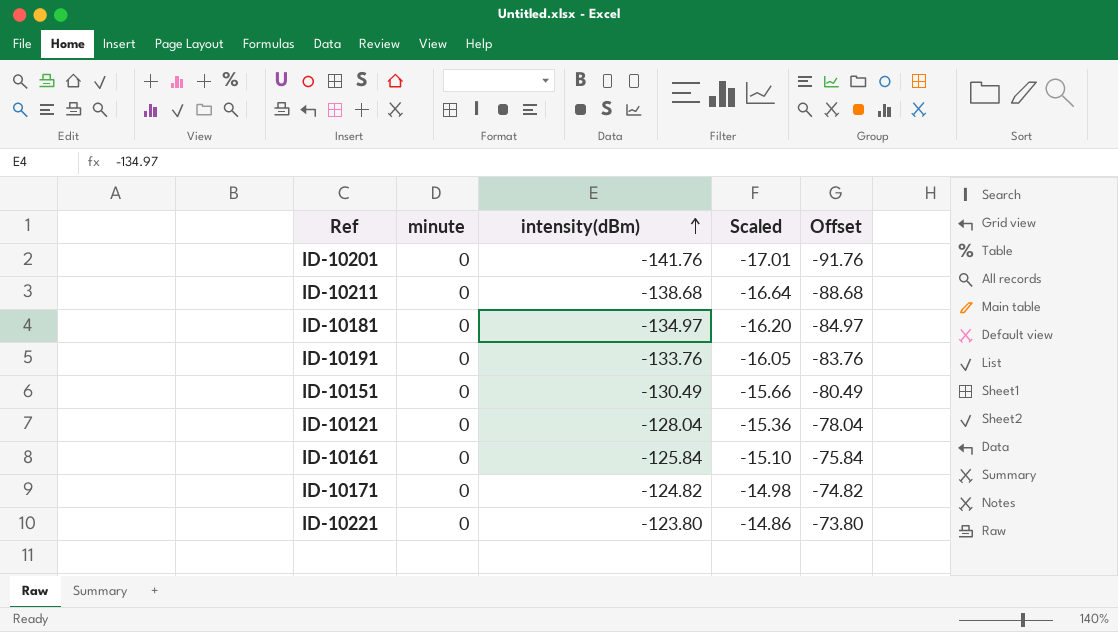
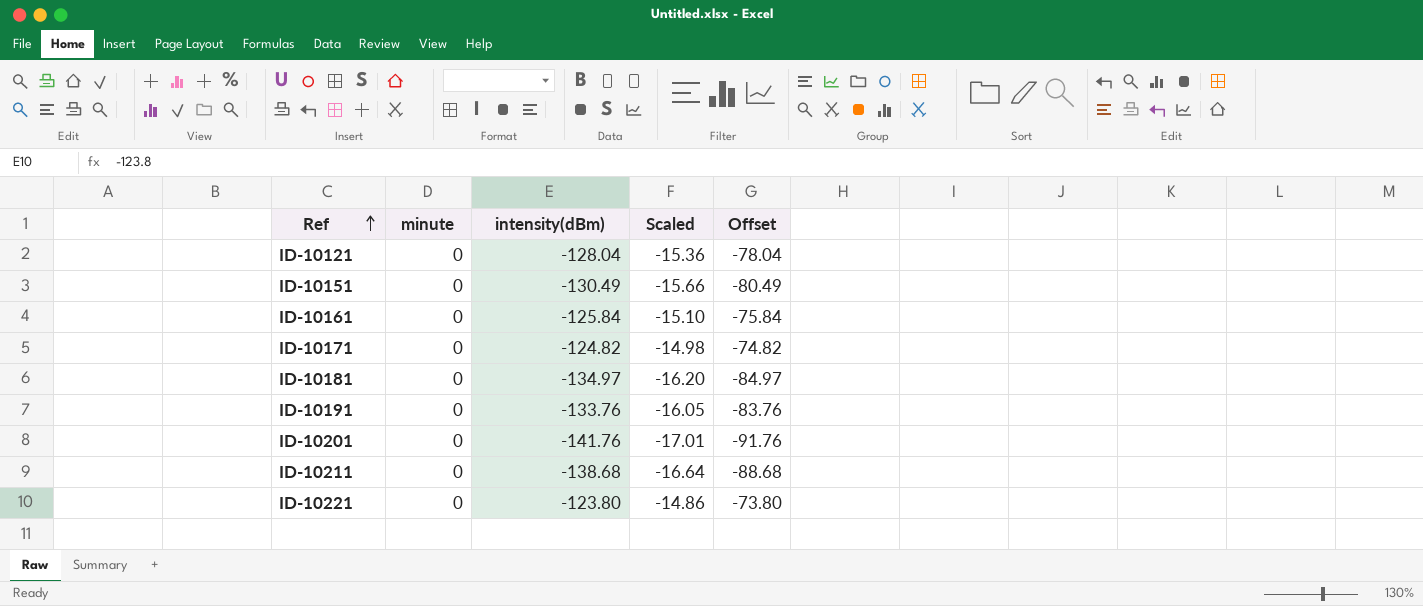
row order: intensity(dBm) ascending -> Ref ascending

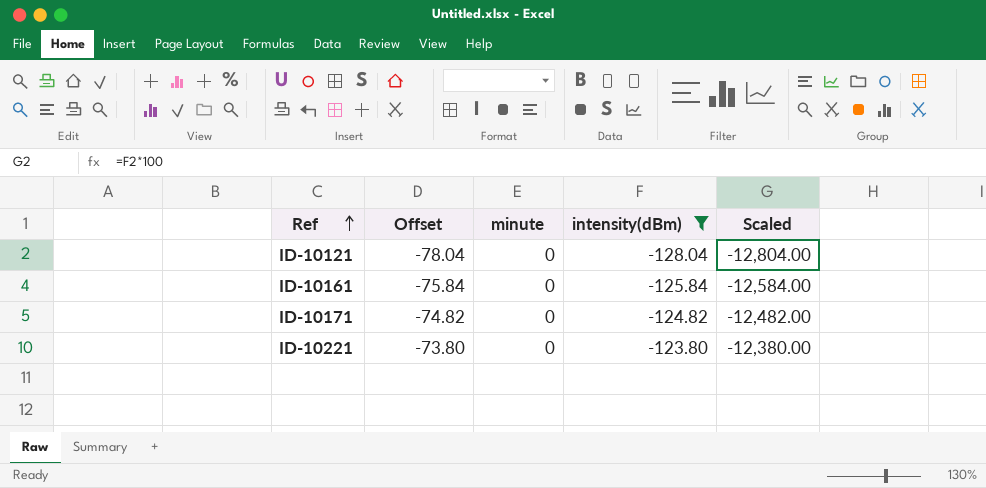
filter: none -> intensity(dBm) >= -128.04
column Offset | position: 5 -> 2
column Scaled | formula: [intensity(dBm)] * 0.12 -> [intensity(dBm)] * 100

